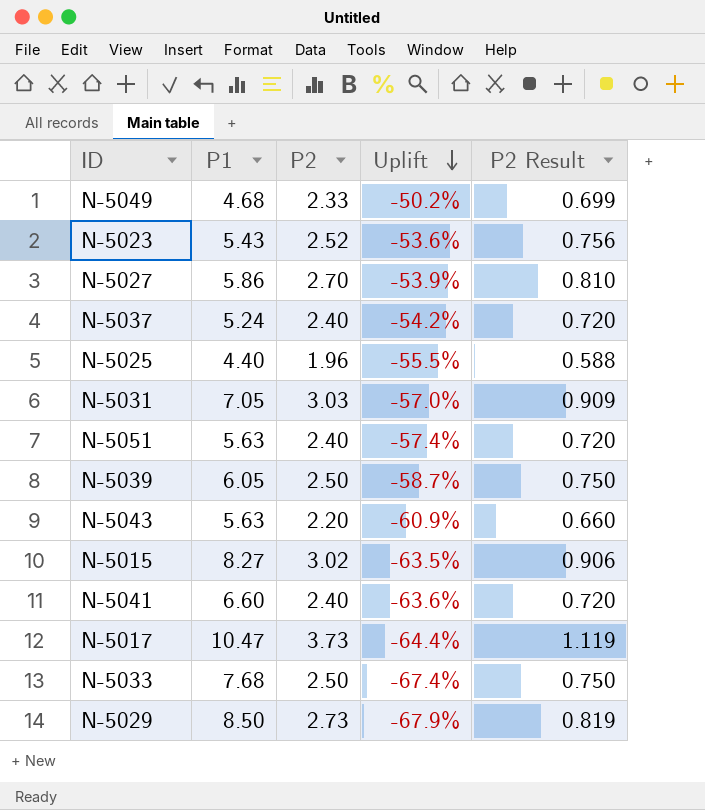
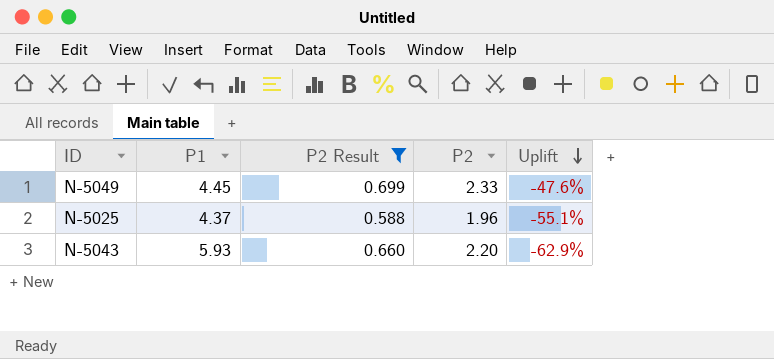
filter: none -> P2 Result <= 0.699
column P2 Result | position: 5 -> 3
N-5049 | P1: 4.68 -> 4.45
N-5049 | Uplift: -50.2% -> -47.6%
N-5025 | P1: 4.40 -> 4.37
N-5025 | Uplift: -55.5% -> -55.1%
N-5043 | P1: 5.63 -> 5.93
N-5043 | Uplift: -60.9% -> -62.9%

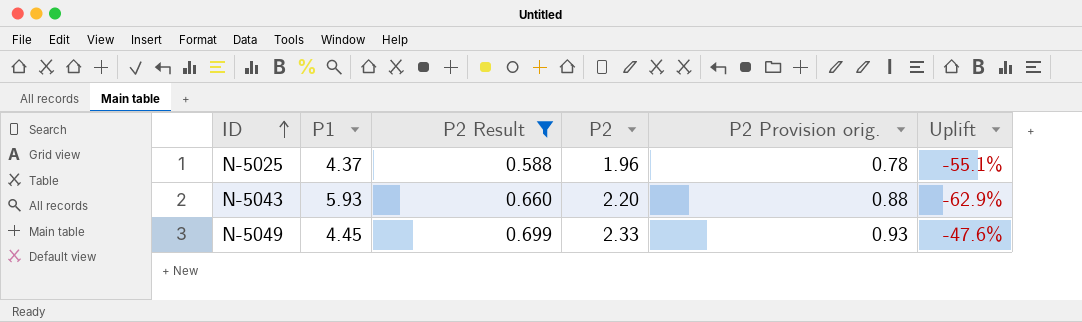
row order: Uplift descending -> ID ascending
column P2 Provision orig. | formula: none -> [P2] * 0.4

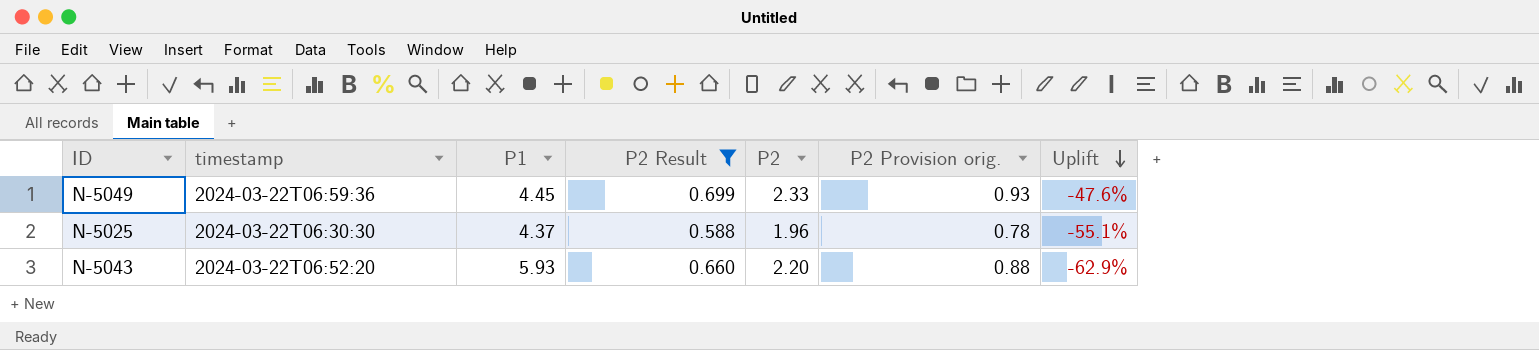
row order: ID ascending -> Uplift descending
column timestamp | position: none -> 2

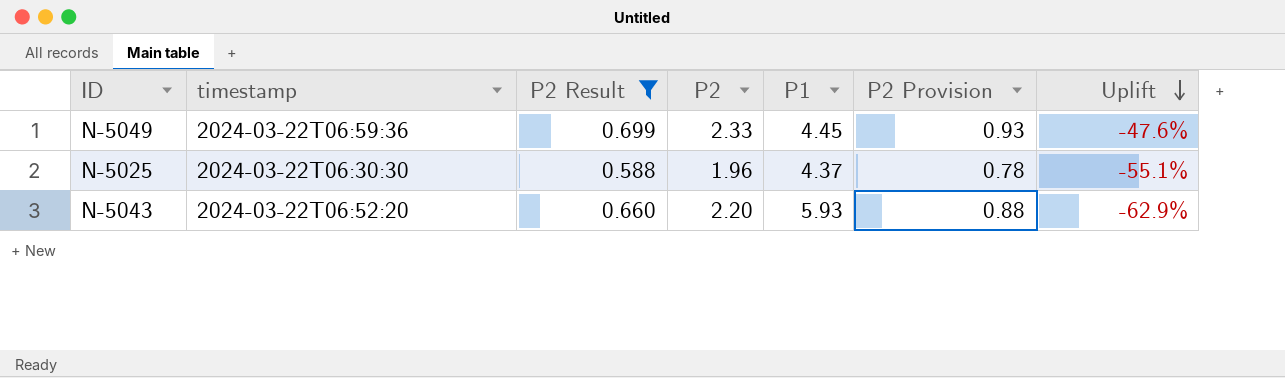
column P1 | position: 3 -> 5
column name: P2 Provision orig. -> P2 Provision

